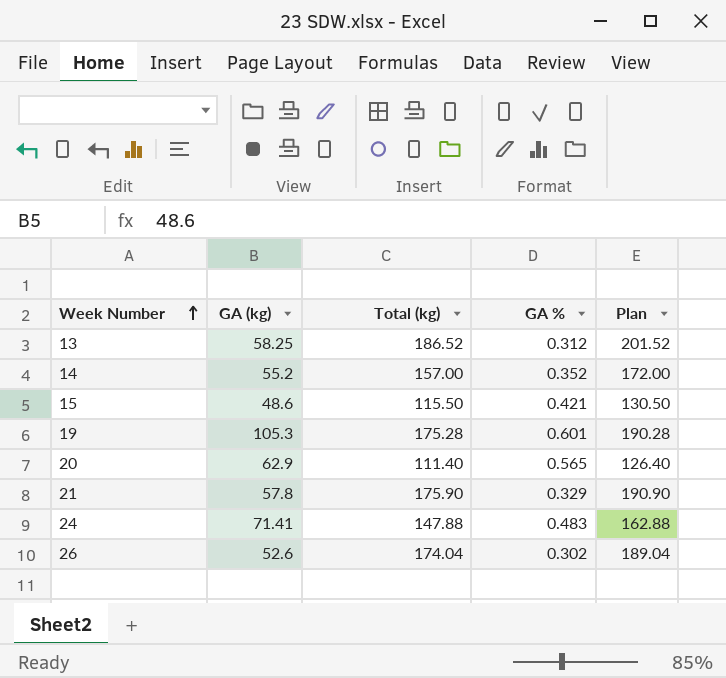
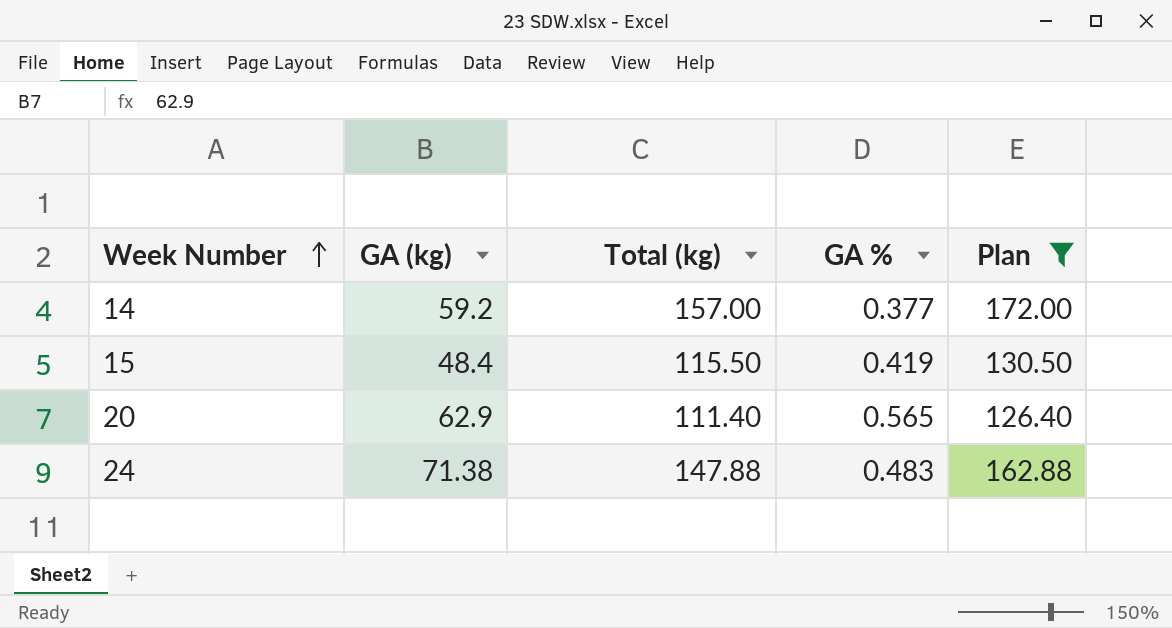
filter: none -> Plan <= 172.00
14 | GA (kg): 55.2 -> 59.2
14 | GA %: 0.352 -> 0.377
15 | GA (kg): 48.6 -> 48.4
15 | GA %: 0.421 -> 0.419
24 | GA (kg): 71.41 -> 71.38

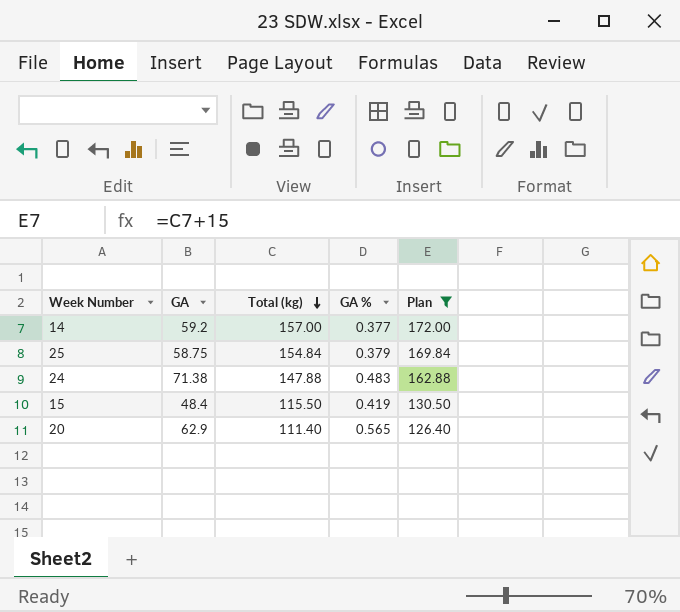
row order: Week Number ascending -> Total (kg) descending
column name: GA (kg) -> GA
row 25: none -> 58.75 | 154.84 | 0.379 | 169.84

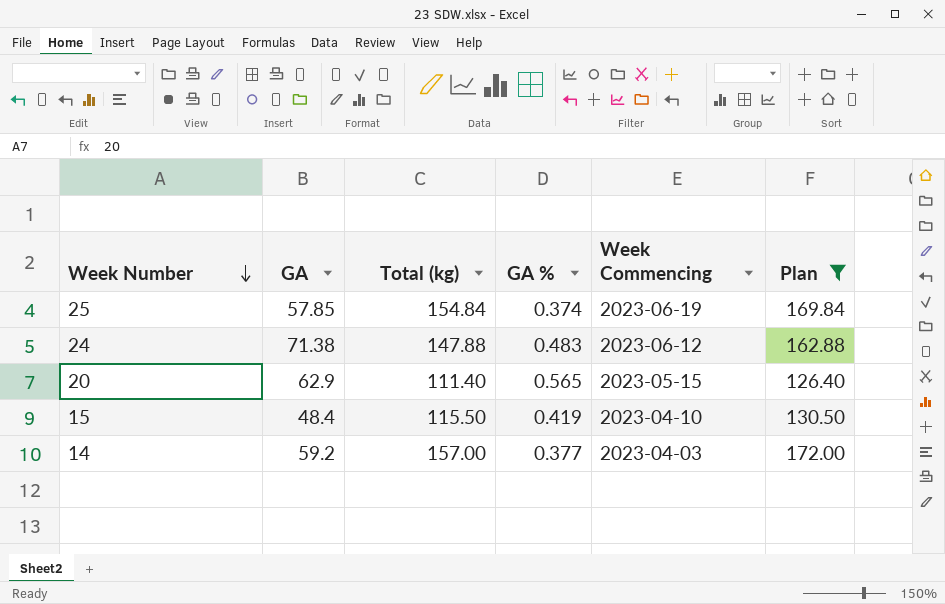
row order: Total (kg) descending -> Week Number descending
column Week Commencing | position: none -> 5
25 | GA: 58.75 -> 57.85
25 | GA %: 0.379 -> 0.374

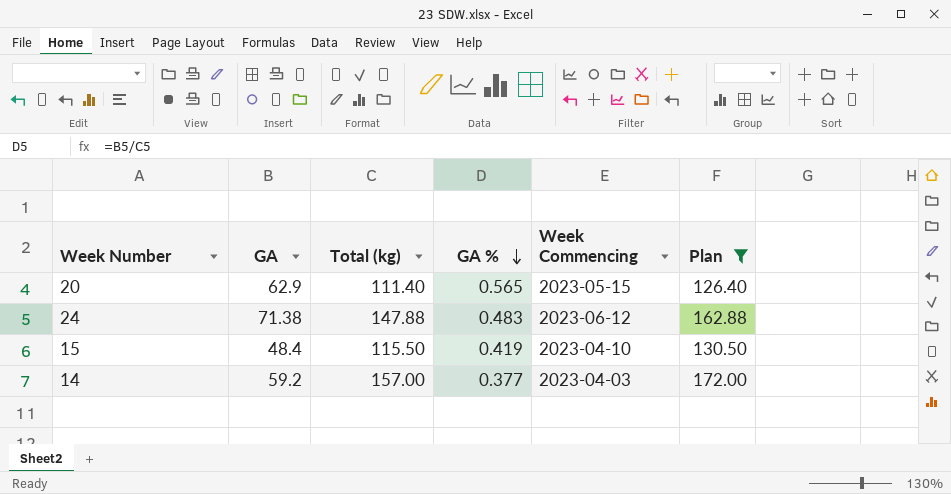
row order: Week Number descending -> GA % descending
row 25: 57.85 | 154.84 | 0.374 | 2023-06-19 | 169.84 -> none

